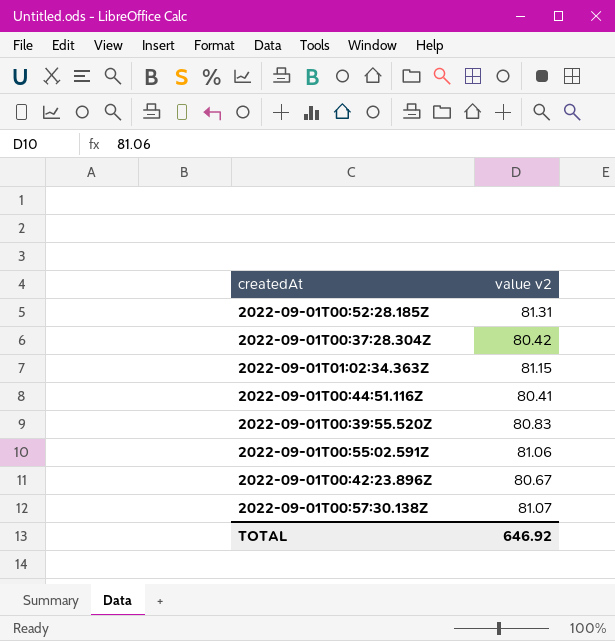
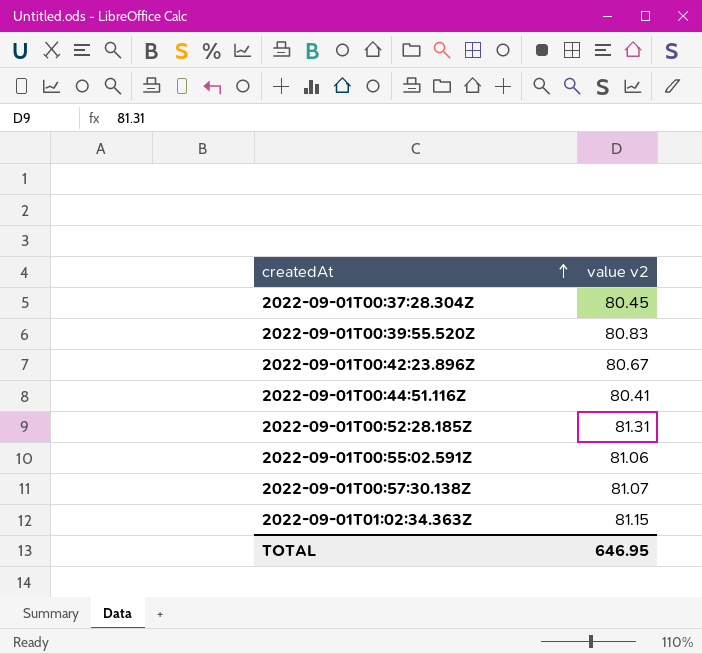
row order: none -> createdAt ascending
2022-09-01T00:37:28.304Z | value v2: 80.42 -> 80.45
TOTAL | value v2: 646.92 -> 646.95

